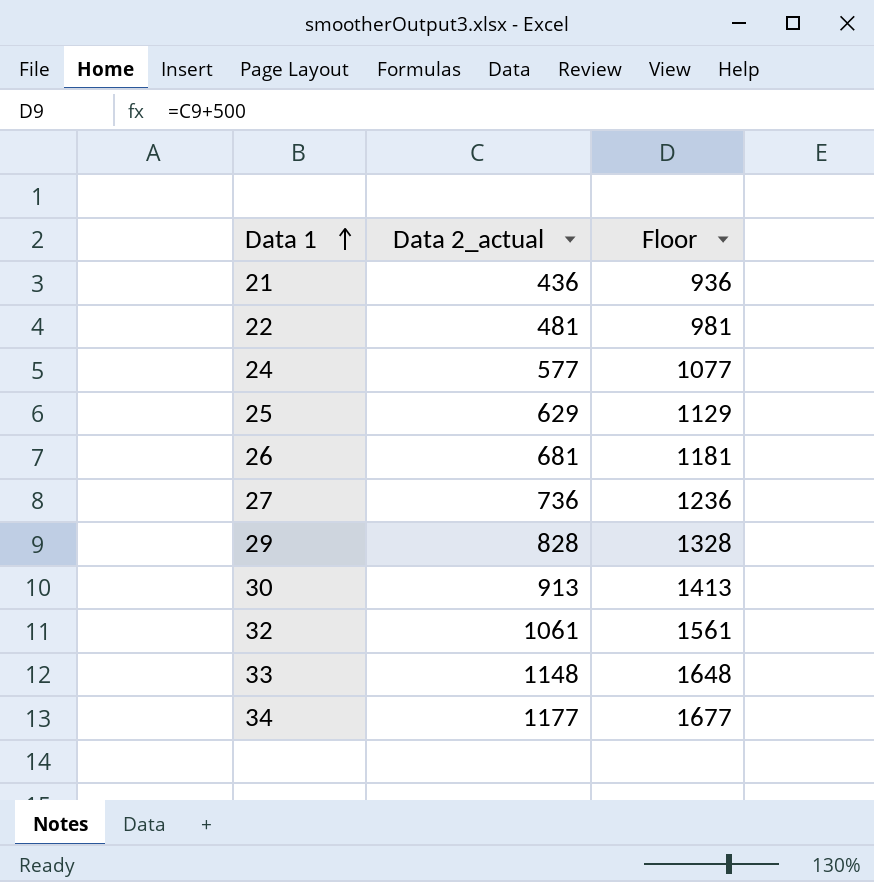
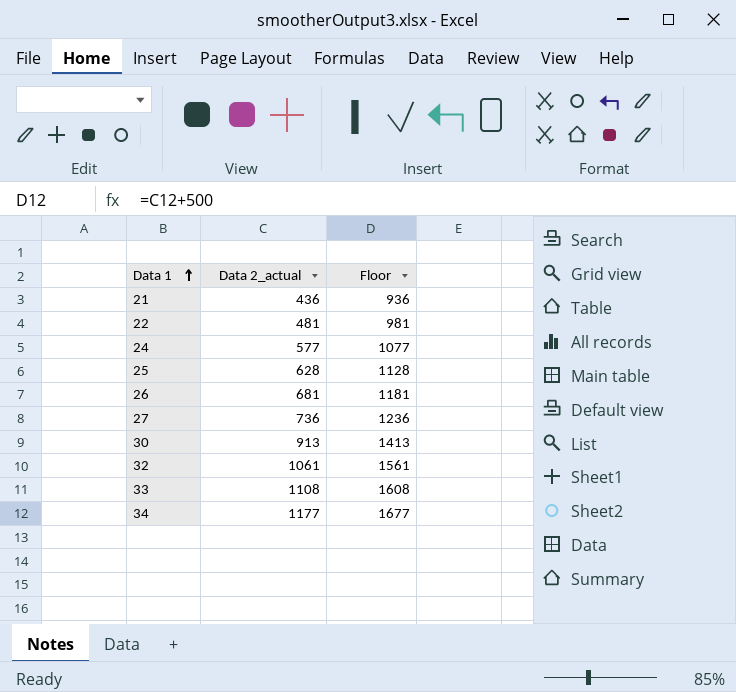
row 29: 828 | 1328 -> none
25 | Data 2_actual: 629 -> 628
25 | Floor: 1129 -> 1128
33 | Data 2_actual: 1148 -> 1108
33 | Floor: 1648 -> 1608

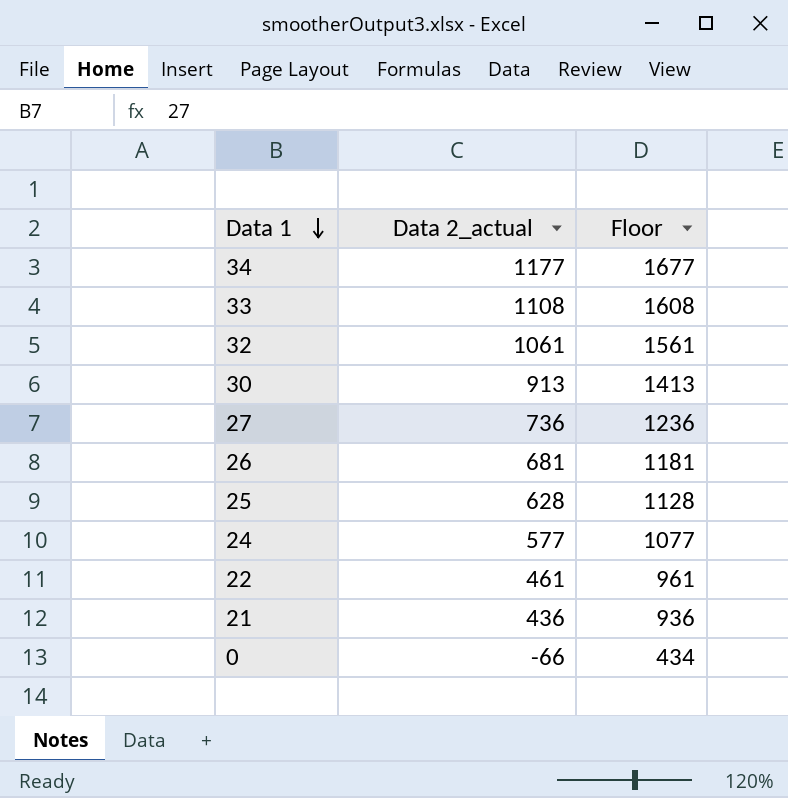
row order: Data 1 ascending -> Data 1 descending
22 | Data 2_actual: 481 -> 461
22 | Floor: 981 -> 961
row 0: none -> -66 | 434

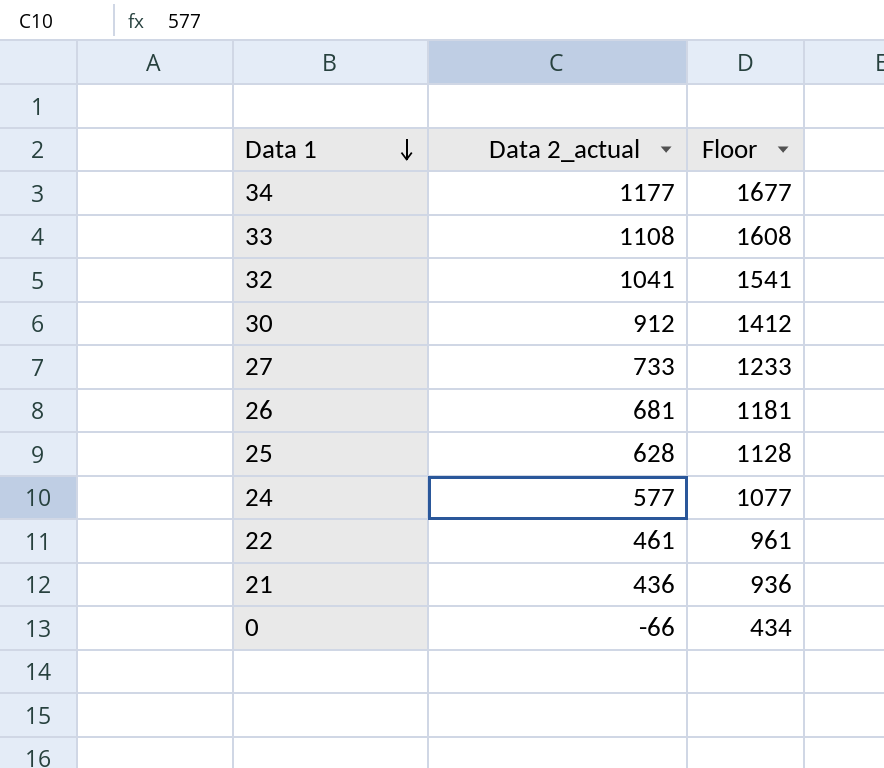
32 | Data 2_actual: 1061 -> 1041
32 | Floor: 1561 -> 1541
30 | Data 2_actual: 913 -> 912
30 | Floor: 1413 -> 1412
27 | Data 2_actual: 736 -> 733
27 | Floor: 1236 -> 1233

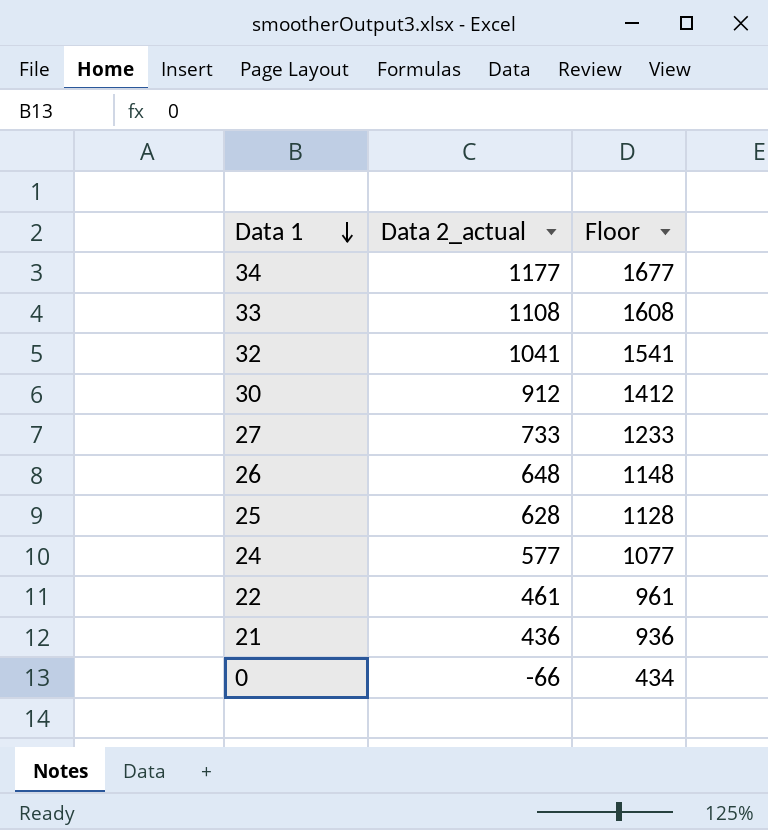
26 | Data 2_actual: 681 -> 648
26 | Floor: 1181 -> 1148

